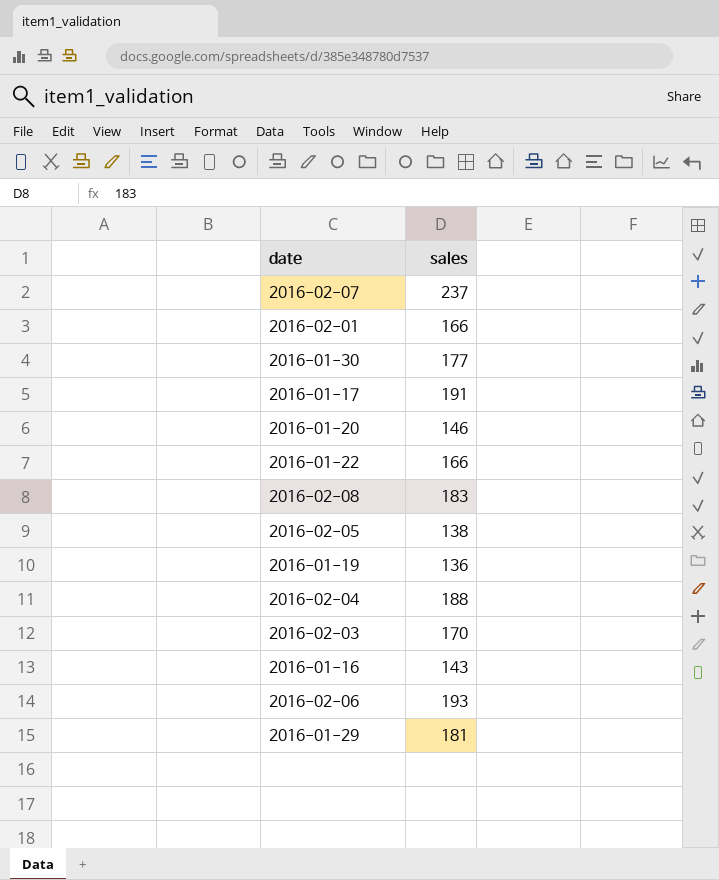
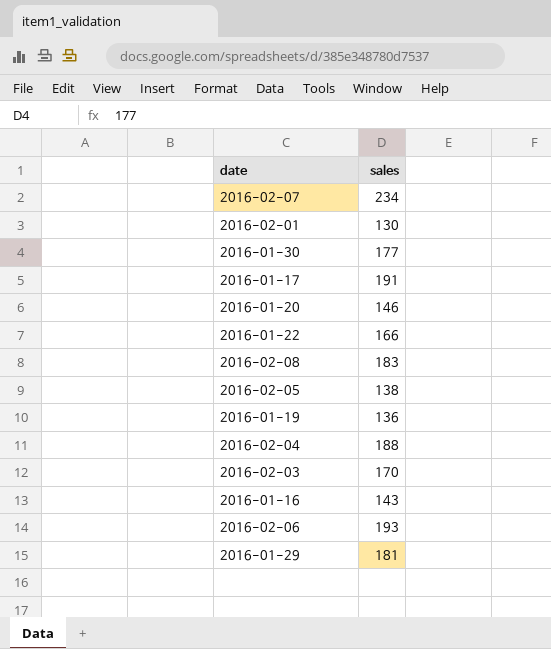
2016-02-07 | sales: 237 -> 234
2016-02-01 | sales: 166 -> 130

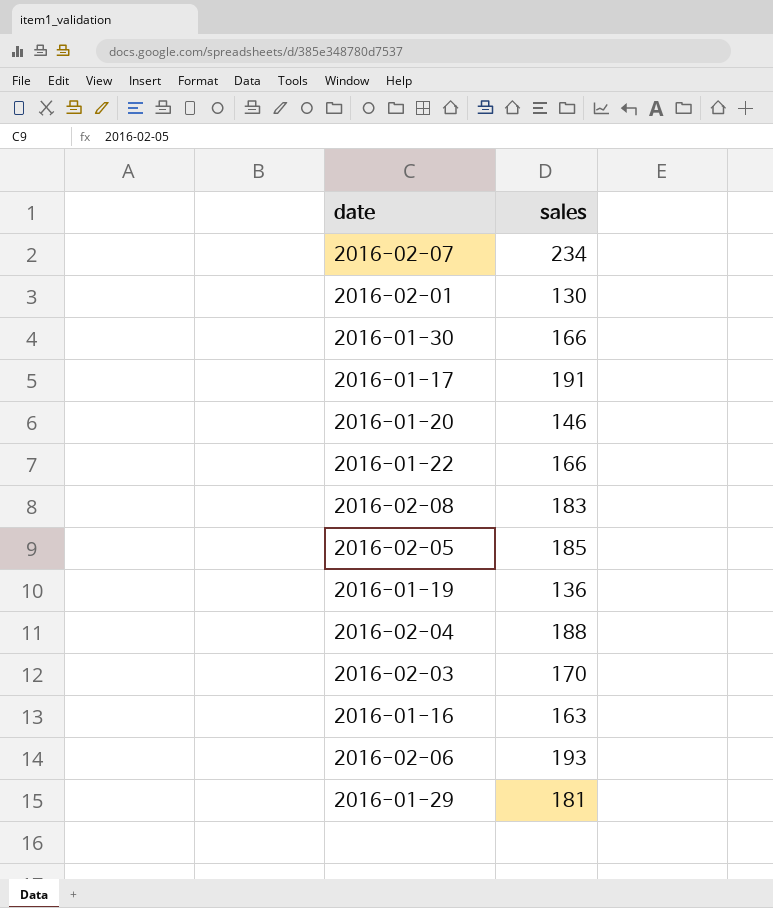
2016-01-30 | sales: 177 -> 166
2016-02-05 | sales: 138 -> 185
2016-01-16 | sales: 143 -> 163

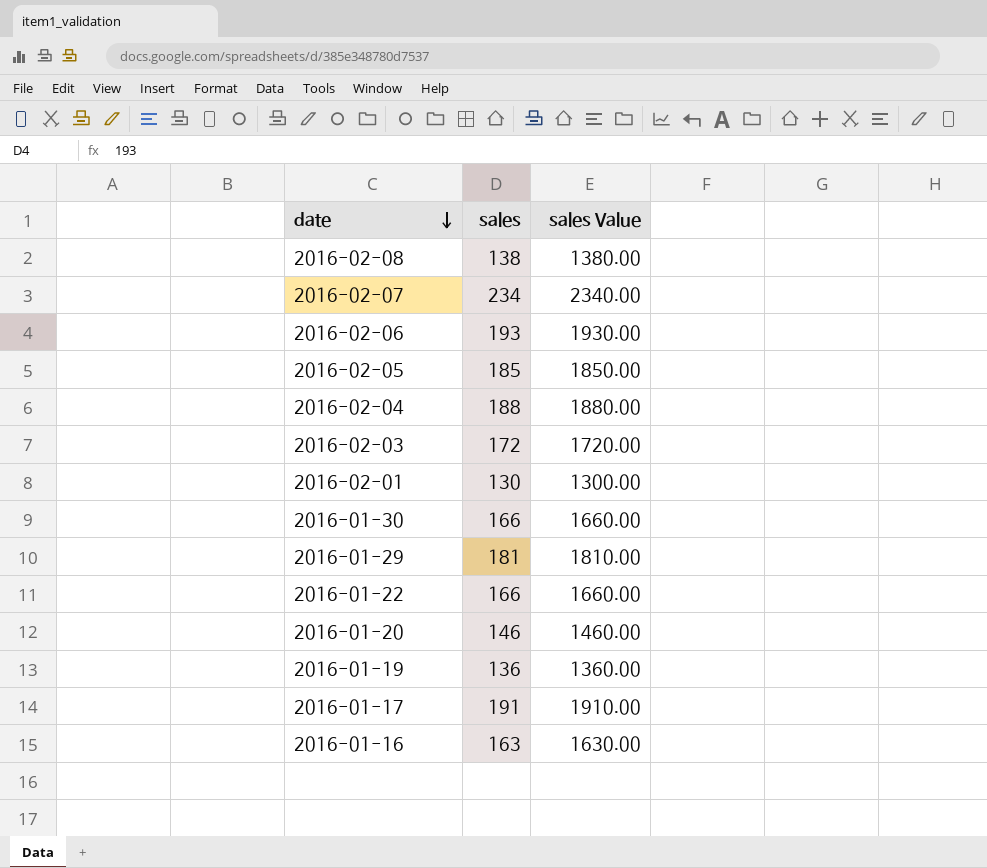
row order: none -> date descending
column sales Value | formula: none -> [sales] * 10
2016-02-08 | sales: 183 -> 138
2016-02-03 | sales: 170 -> 172

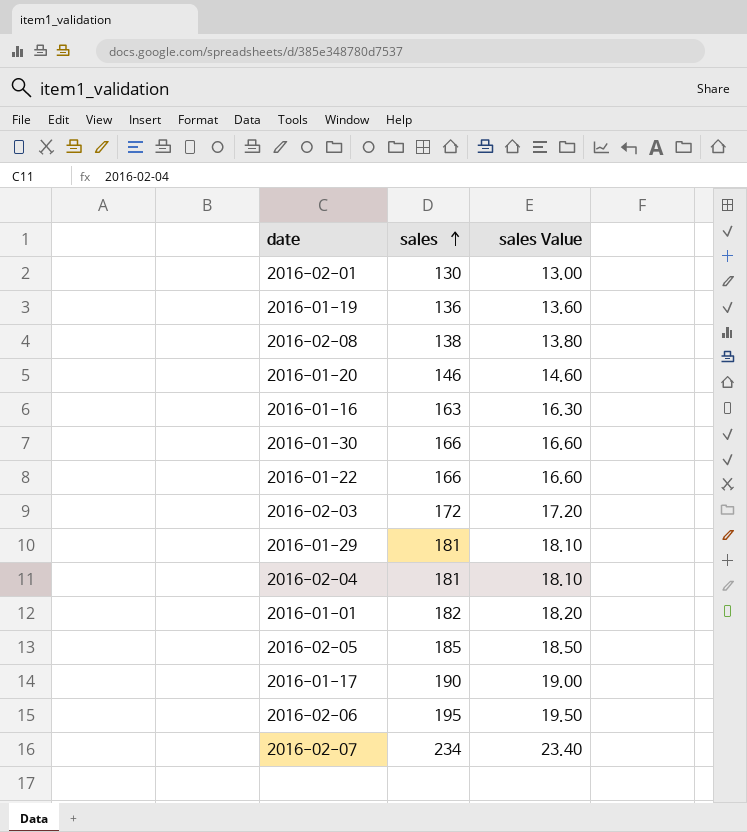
row order: date descending -> sales ascending
column sales Value | formula: [sales] * 10 -> [sales] * 0.1
2016-02-04 | sales: 188 -> 181
row 2016-01-01: none -> 182 | 18.20
2016-01-17 | sales: 191 -> 190
2016-02-06 | sales: 193 -> 195

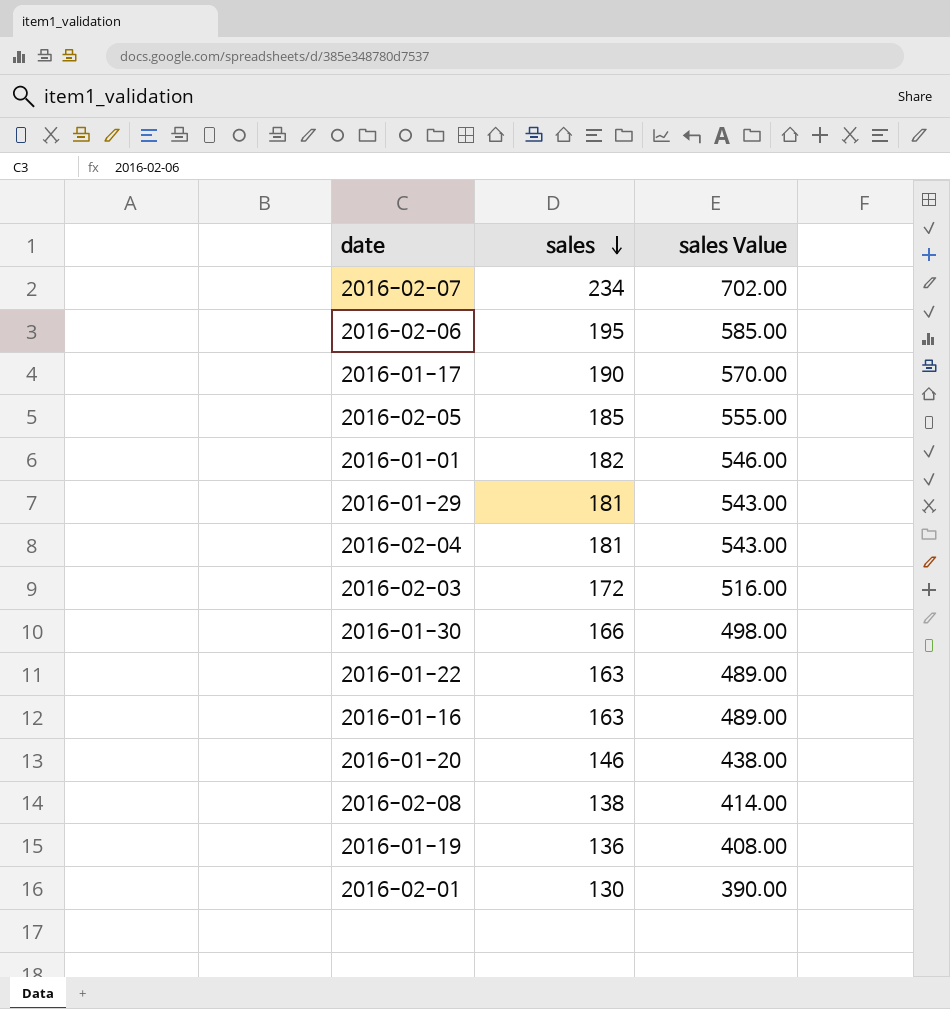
row order: sales ascending -> sales descending
column sales Value | formula: [sales] * 0.1 -> [sales] * 3
2016-01-22 | sales: 166 -> 163

